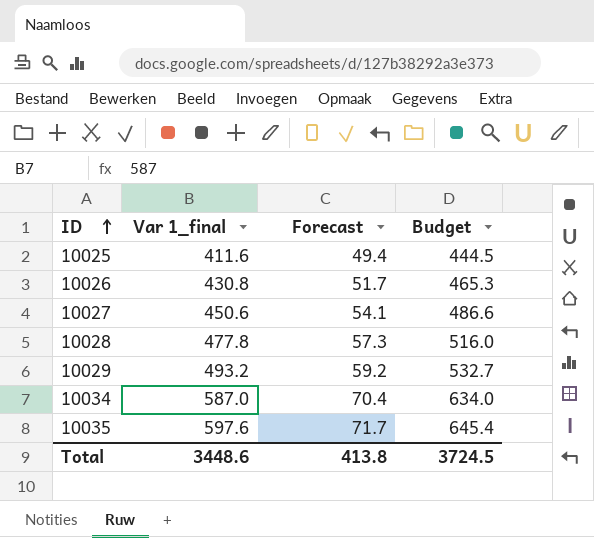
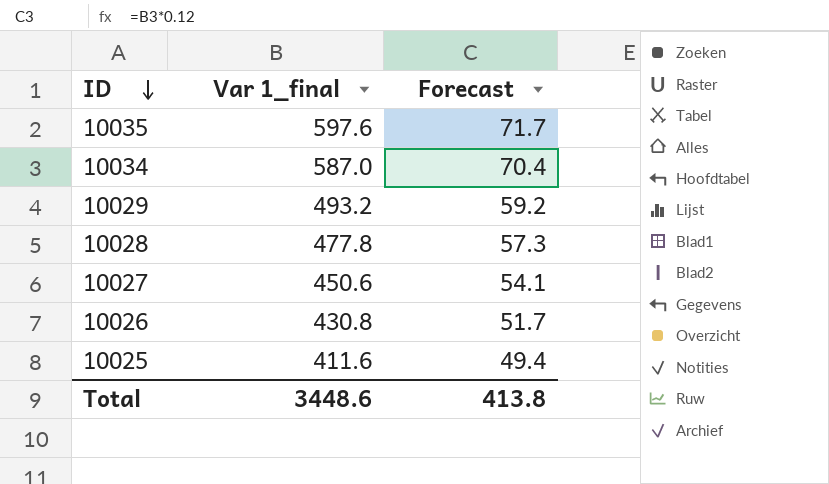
row order: ID ascending -> ID descending
column Budget | formula: [Var 1_final] * 1.08 -> none

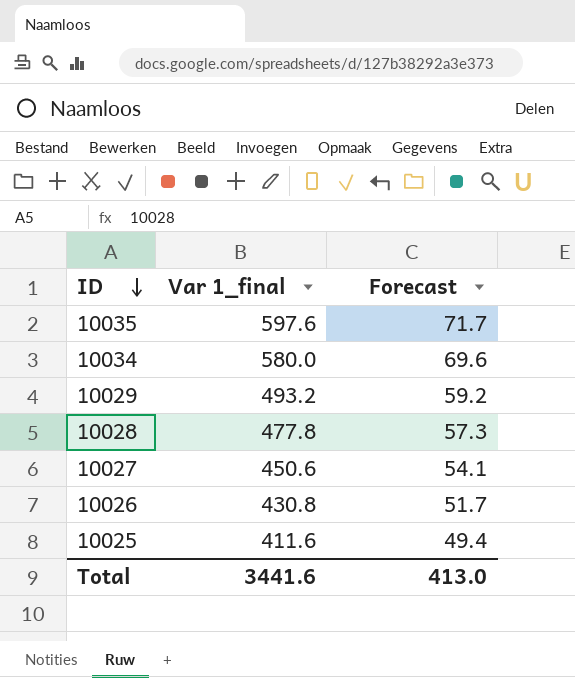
10034 | Var 1_final: 587.0 -> 580.0
10034 | Forecast: 70.4 -> 69.6
Total | Var 1_final: 3448.6 -> 3441.6
Total | Forecast: 413.8 -> 413.0

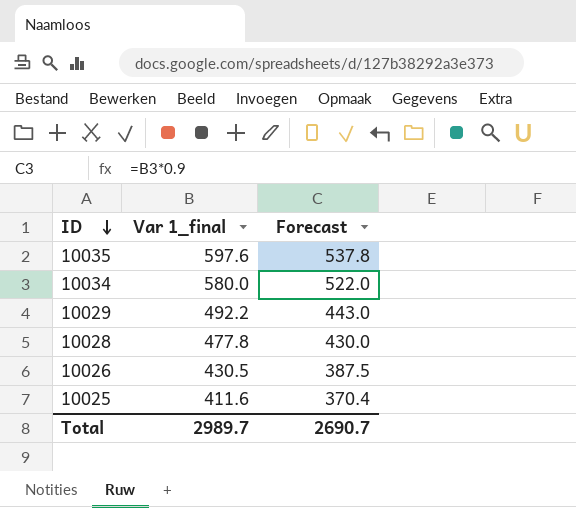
column Forecast | formula: [Var 1_final] * 0.12 -> [Var 1_final] * 0.9
row 10027: 450.6 | 54.1 -> none
10029 | Var 1_final: 493.2 -> 492.2
10026 | Var 1_final: 430.8 -> 430.5
Total | Var 1_final: 3441.6 -> 2989.7
Total | Forecast: 413.0 -> 2690.7

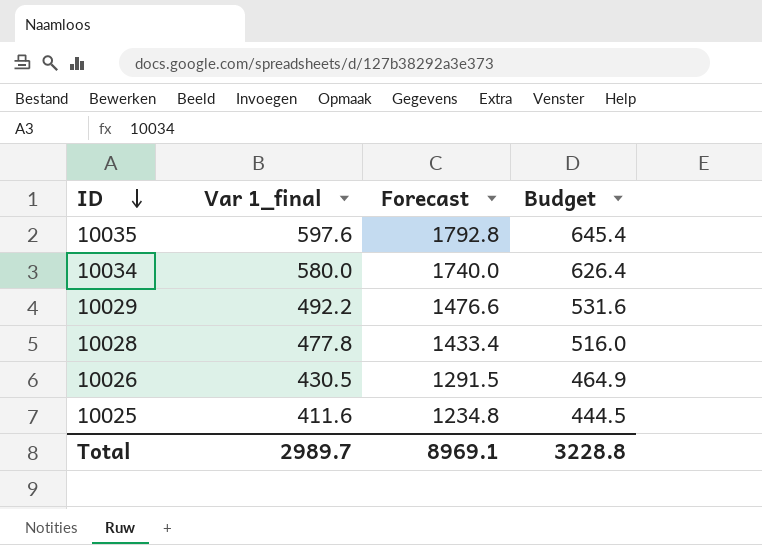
column Forecast | formula: [Var 1_final] * 0.9 -> [Var 1_final] * 3
column Budget | formula: none -> [Var 1_final] * 1.08
Total | Forecast: 2690.7 -> 8969.1

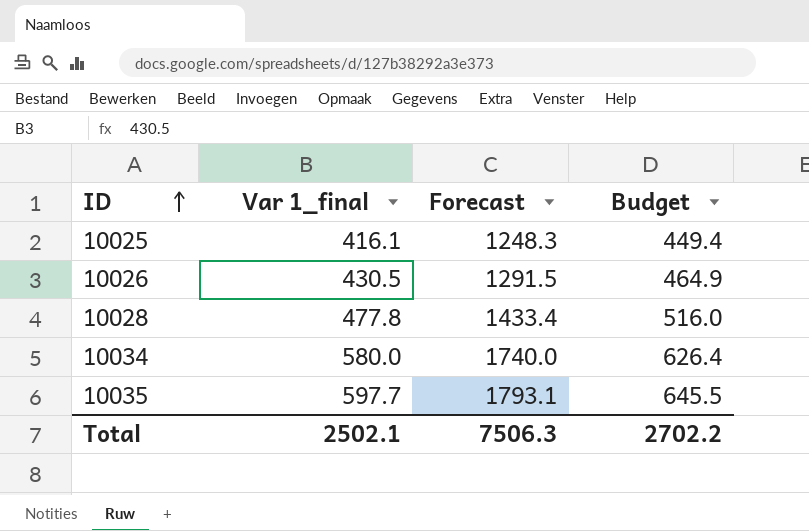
row order: ID descending -> ID ascending
row 10029: 492.2 | 1476.6 | 531.6 -> none
10025 | Var 1_final: 411.6 -> 416.1
10025 | Forecast: 1234.8 -> 1248.3
10025 | Budget: 444.5 -> 449.4
10035 | Var 1_final: 597.6 -> 597.7
10035 | Forecast: 1792.8 -> 1793.1
10035 | Budget: 645.4 -> 645.5
Total | Var 1_final: 2989.7 -> 2502.1
Total | Forecast: 8969.1 -> 7506.3
Total | Budget: 3228.8 -> 2702.2

